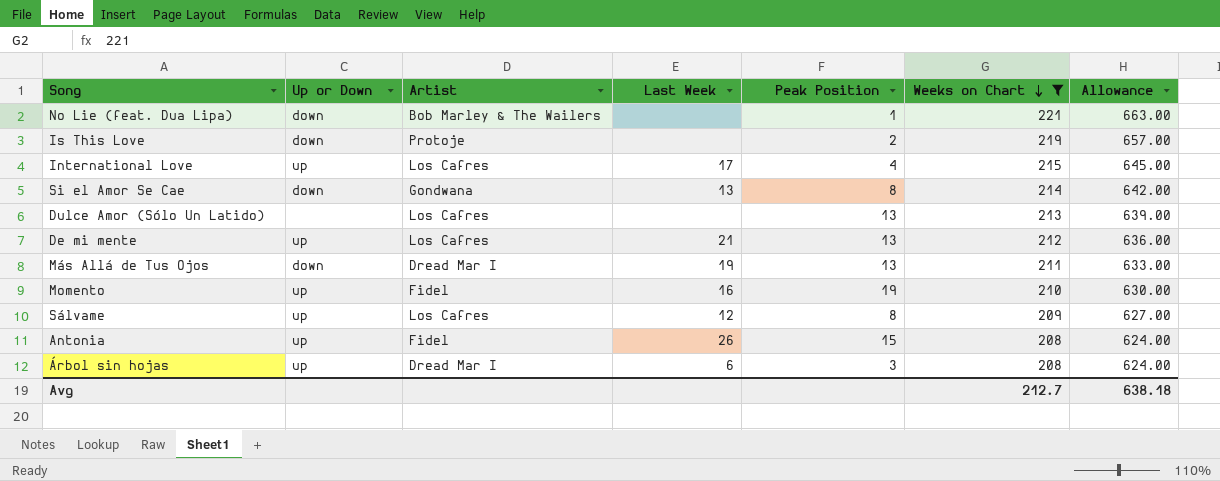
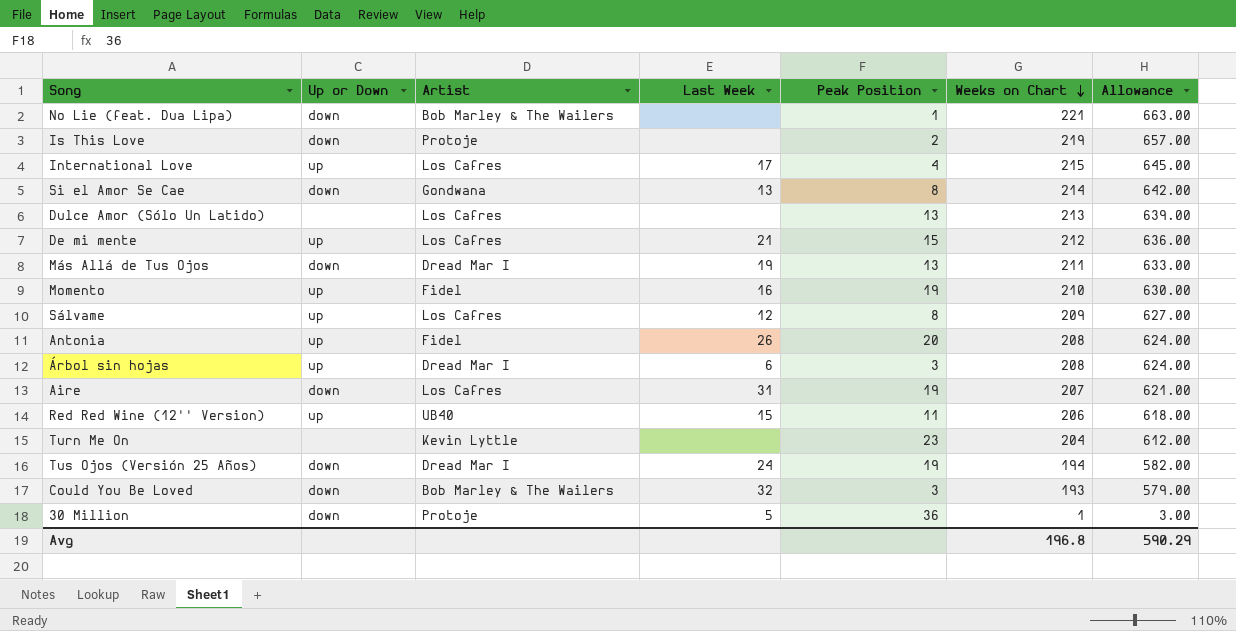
filter: Weeks on Chart >= 208 -> none
De mi mente | Peak Position: 13 -> 15
Antonia | Peak Position: 15 -> 20
Avg | Weeks on Chart: 212.7 -> 196.8
Avg | Allowance: 638.18 -> 590.29

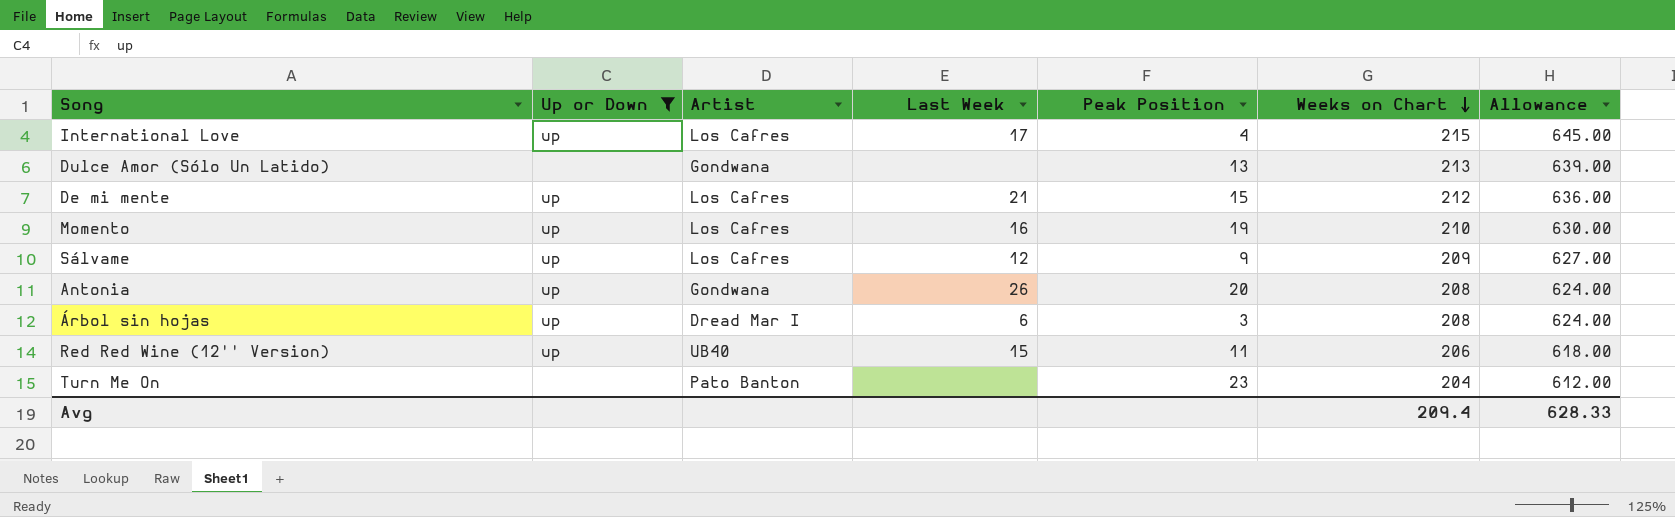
filter: none -> Up or Down != down
Dulce Amor (Sólo Un Latido) | Artist: Los Cafres -> Gondwana
Momento | Artist: Fidel -> Los Cafres
Sálvame | Peak Position: 8 -> 9
Antonia | Artist: Fidel -> Gondwana
Turn Me On | Artist: Kevin Lyttle -> Pato Banton
Avg | Weeks on Chart: 196.8 -> 209.4
Avg | Allowance: 590.29 -> 628.33

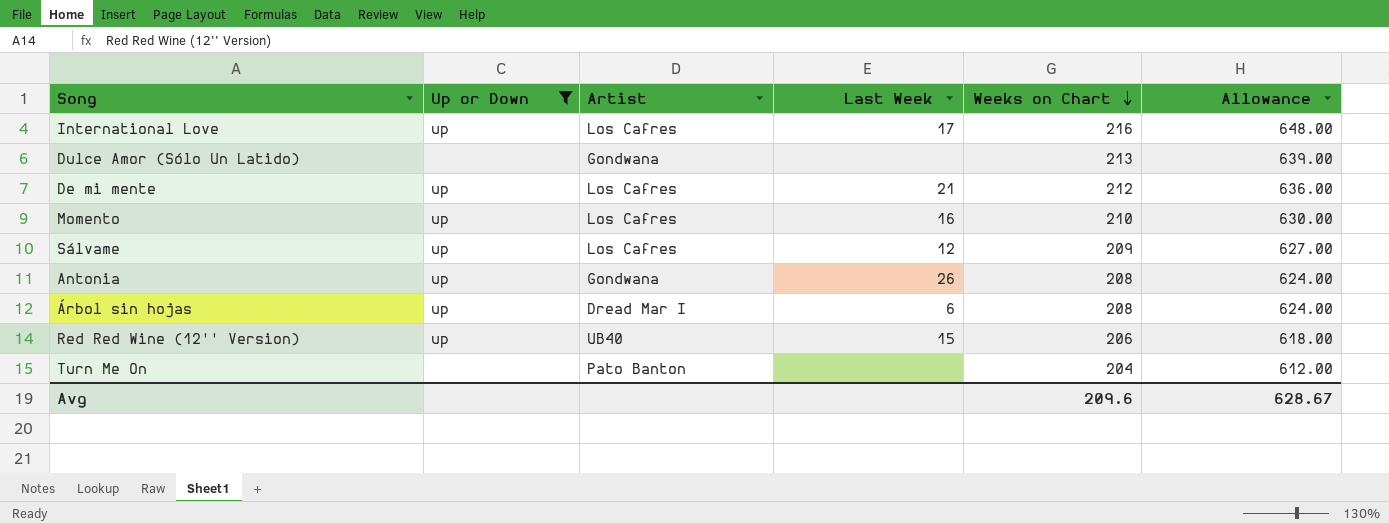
column Peak Position | position: 5 -> none
International Love | Weeks on Chart: 215 -> 216
International Love | Allowance: 645.00 -> 648.00
Avg | Weeks on Chart: 209.4 -> 209.6
Avg | Allowance: 628.33 -> 628.67

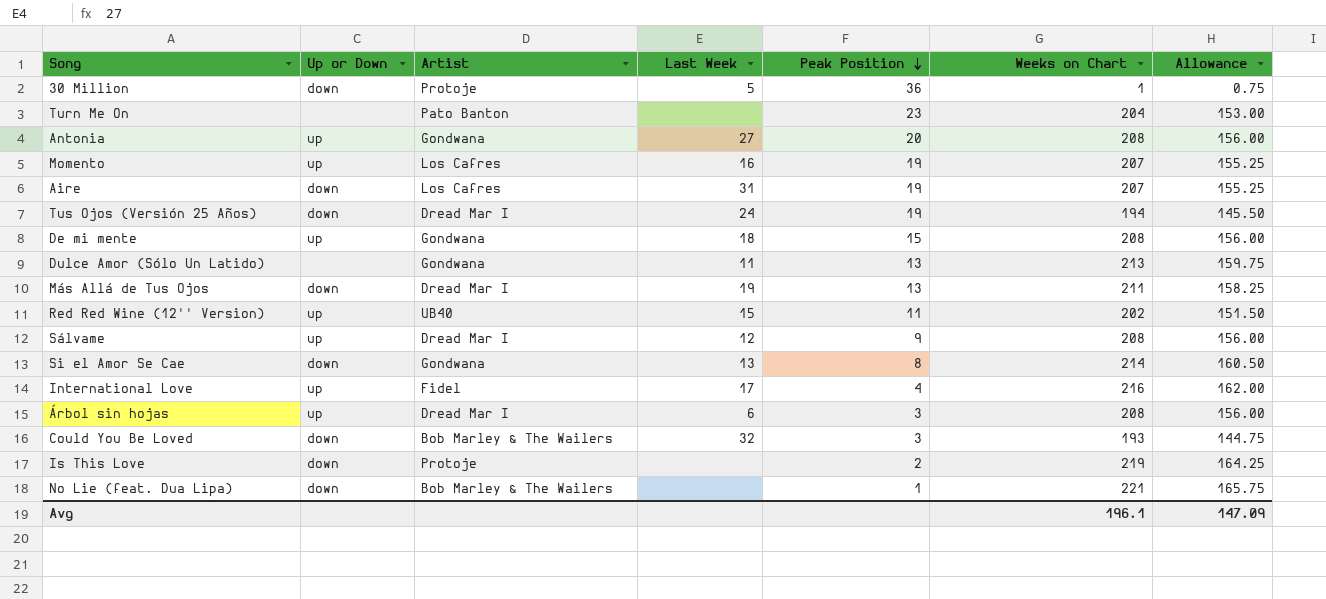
filter: Up or Down != down -> none
row order: Weeks on Chart descending -> Peak Position descending
column Peak Position | position: none -> 5
column Allowance | formula: [Weeks on Chart] * 3 -> [Weeks on Chart] * 0.75
Antonia | Last Week: 26 -> 27
Momento | Weeks on Chart: 210 -> 207
De mi mente | Artist: Los Cafres -> Gondwana
De mi mente | Last Week: 21 -> 18
De mi mente | Weeks on Chart: 212 -> 208
Dulce Amor (Sólo Un Latido) | Last Week: none -> 11
Red Red Wine (12'' Version) | Weeks on Chart: 206 -> 202
Sálvame | Artist: Los Cafres -> Dread Mar I
Sálvame | Weeks on Chart: 209 -> 208
International Love | Artist: Los Cafres -> Fidel
Avg | Weeks on Chart: 209.6 -> 196.1
Avg | Allowance: 628.67 -> 147.09

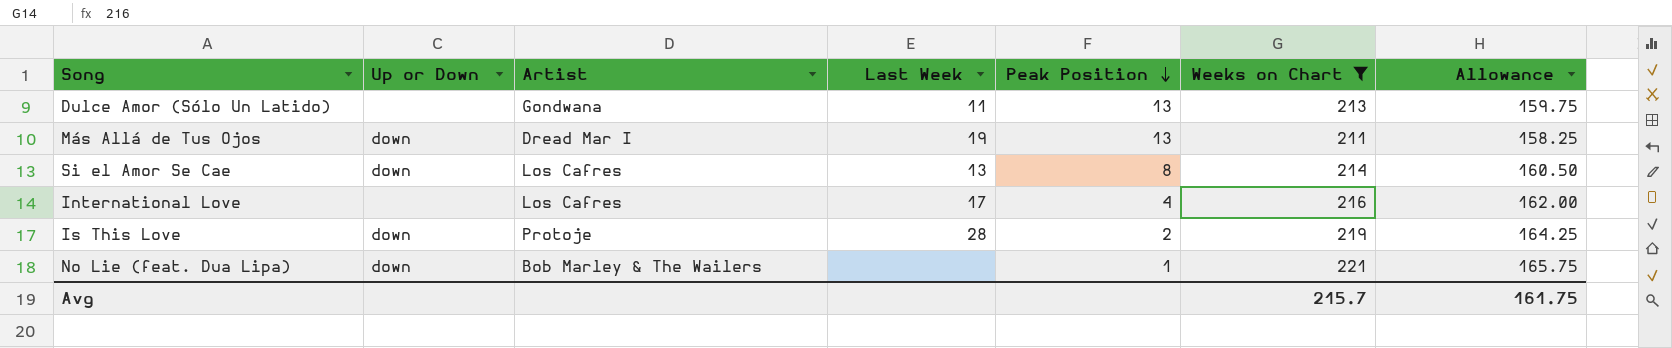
filter: none -> Weeks on Chart >= 211
Si el Amor Se Cae | Artist: Gondwana -> Los Cafres
International Love | Up or Down: up -> none
International Love | Artist: Fidel -> Los Cafres
Is This Love | Last Week: none -> 28
Avg | Weeks on Chart: 196.1 -> 215.7
Avg | Allowance: 147.09 -> 161.75

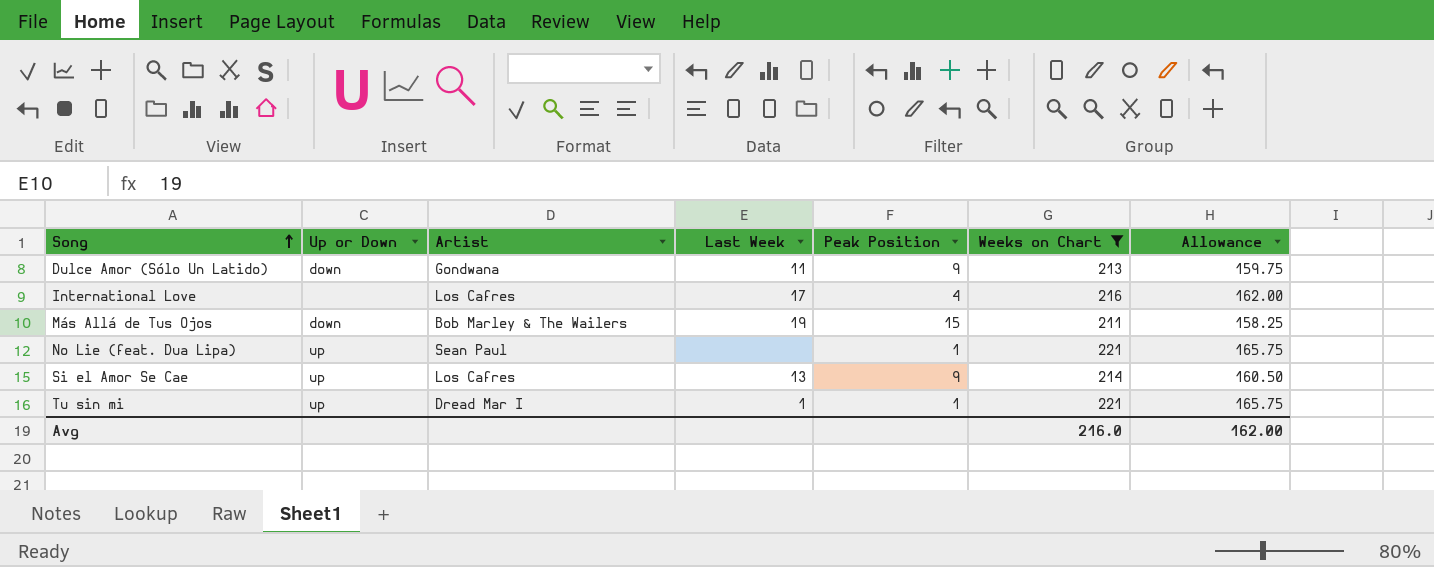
row order: Peak Position descending -> Song ascending
row Is This Love: down | Protoje | 28 | 2 | 219 | 164.25 -> none
Dulce Amor (Sólo Un Latido) | Up or Down: none -> down
Dulce Amor (Sólo Un Latido) | Peak Position: 13 -> 9
Más Allá de Tus Ojos | Artist: Dread Mar I -> Bob Marley & The Wailers
Más Allá de Tus Ojos | Peak Position: 13 -> 15
No Lie (feat. Dua Lipa) | Up or Down: down -> up
No Lie (feat. Dua Lipa) | Artist: Bob Marley & The Wailers -> Sean Paul
Si el Amor Se Cae | Up or Down: down -> up
Si el Amor Se Cae | Peak Position: 8 -> 9
row Tu sin mi: none -> up | Dread Mar I | 1 | 1 | 221 | 165.75
Avg | Weeks on Chart: 215.7 -> 216.0
Avg | Allowance: 161.75 -> 162.00

